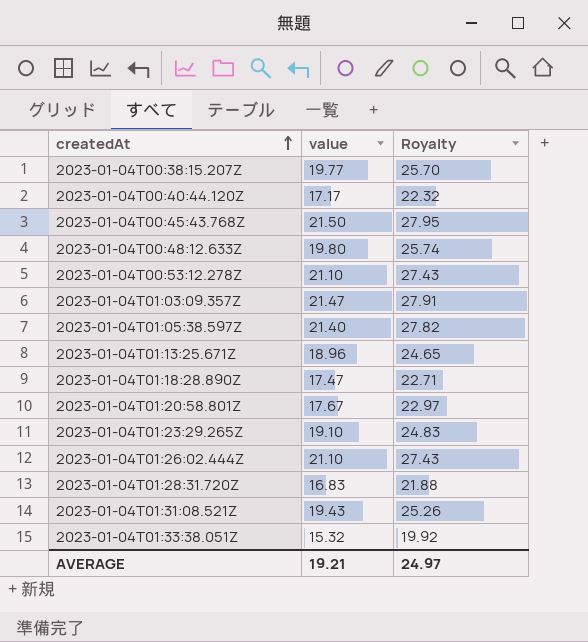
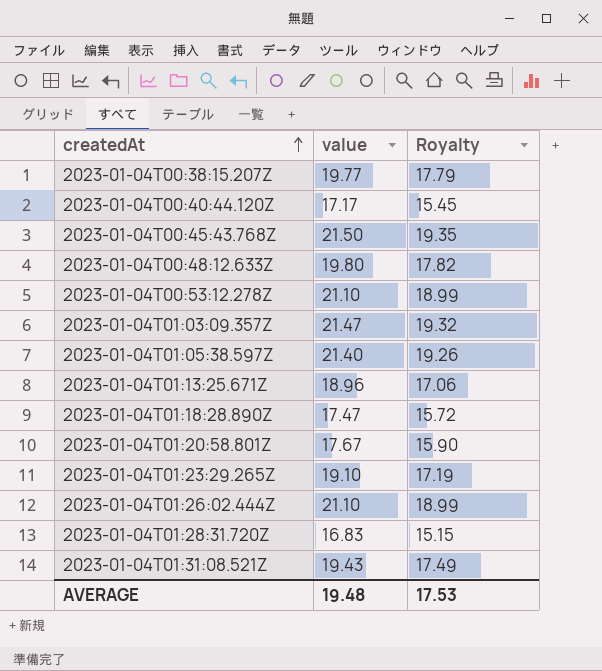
column Royalty | formula: [value] * 1.3 -> [value] * 0.9
row 2023-01-04T01:33:38.051Z: 15.32 | 19.92 -> none
AVERAGE | value: 19.21 -> 19.48
AVERAGE | Royalty: 24.97 -> 17.53

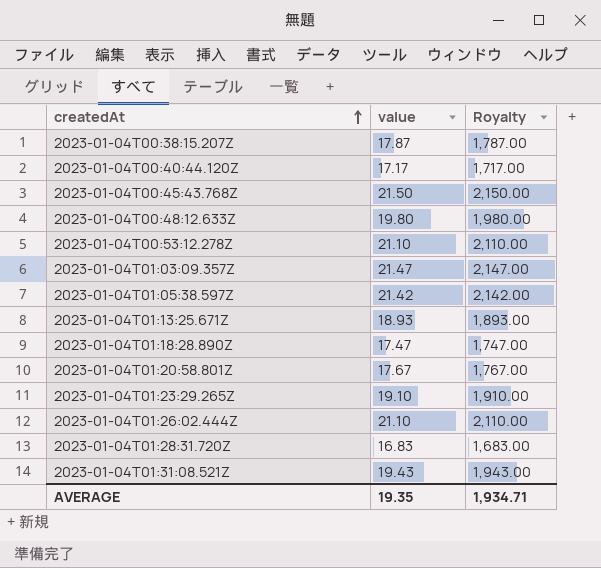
column Royalty | formula: [value] * 0.9 -> [value] * 100
2023-01-04T00:38:15.207Z | value: 19.77 -> 17.87
2023-01-04T01:05:38.597Z | value: 21.40 -> 21.42
2023-01-04T01:13:25.671Z | value: 18.96 -> 18.93
AVERAGE | value: 19.48 -> 19.35
AVERAGE | Royalty: 17.53 -> 1,934.71

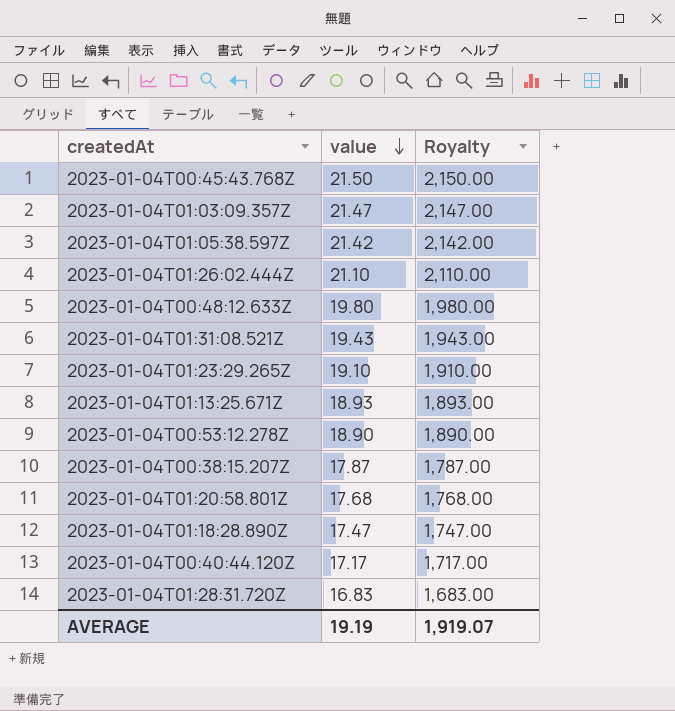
row order: createdAt ascending -> value descending
2023-01-04T00:53:12.278Z | value: 21.10 -> 18.90
2023-01-04T00:53:12.278Z | Royalty: 2,110.00 -> 1,890.00
2023-01-04T01:20:58.801Z | value: 17.67 -> 17.68
2023-01-04T01:20:58.801Z | Royalty: 1,767.00 -> 1,768.00
AVERAGE | value: 19.35 -> 19.19
AVERAGE | Royalty: 1,934.71 -> 1,919.07

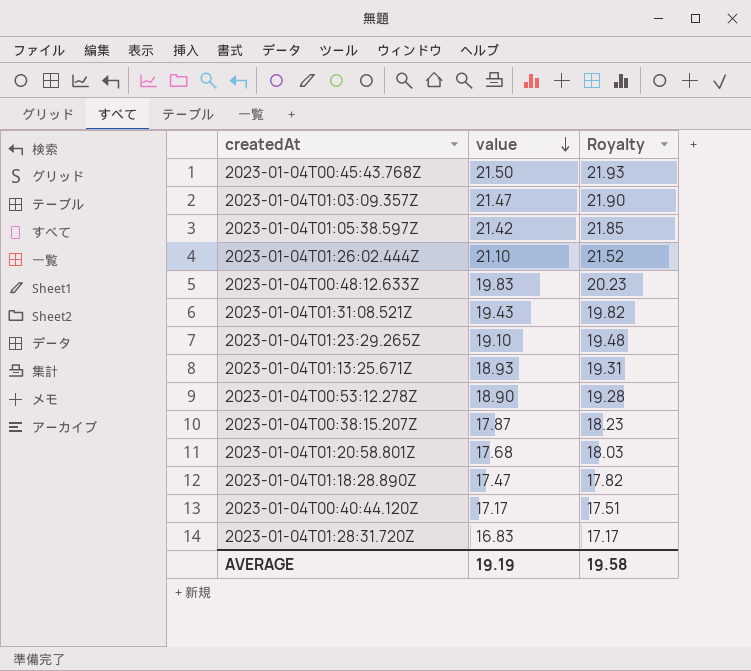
column Royalty | formula: [value] * 100 -> [value] * 1.02
2023-01-04T00:48:12.633Z | value: 19.80 -> 19.83
AVERAGE | Royalty: 1,919.07 -> 19.58

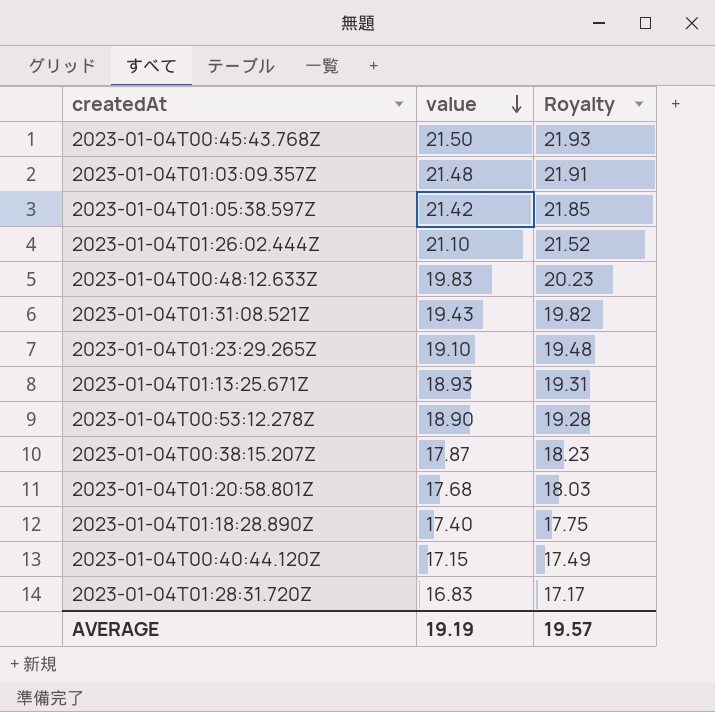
2023-01-04T01:03:09.357Z | value: 21.47 -> 21.48
2023-01-04T01:03:09.357Z | Royalty: 21.90 -> 21.91
2023-01-04T01:18:28.890Z | value: 17.47 -> 17.40
2023-01-04T01:18:28.890Z | Royalty: 17.82 -> 17.75
2023-01-04T00:40:44.120Z | value: 17.17 -> 17.15
2023-01-04T00:40:44.120Z | Royalty: 17.51 -> 17.49
AVERAGE | Royalty: 19.58 -> 19.57

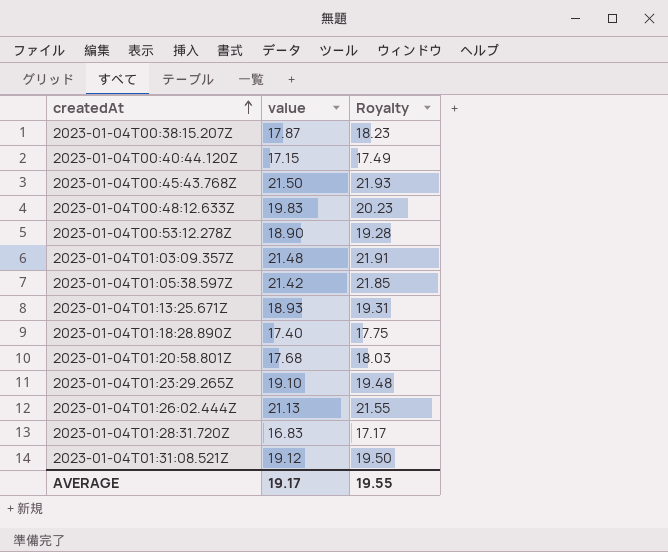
row order: value descending -> createdAt ascending
2023-01-04T01:26:02.444Z | value: 21.10 -> 21.13
2023-01-04T01:26:02.444Z | Royalty: 21.52 -> 21.55
2023-01-04T01:31:08.521Z | value: 19.43 -> 19.12
2023-01-04T01:31:08.521Z | Royalty: 19.82 -> 19.50
AVERAGE | value: 19.19 -> 19.17
AVERAGE | Royalty: 19.57 -> 19.55

